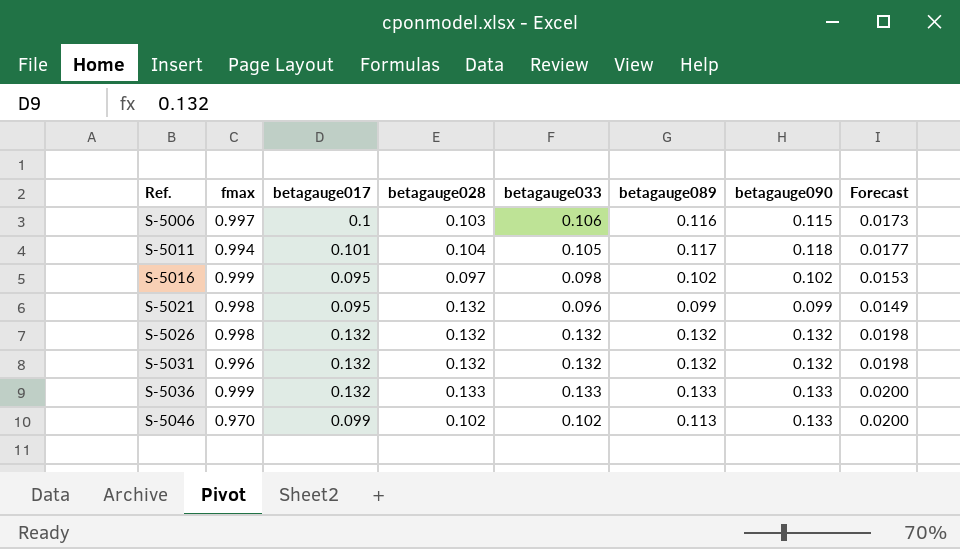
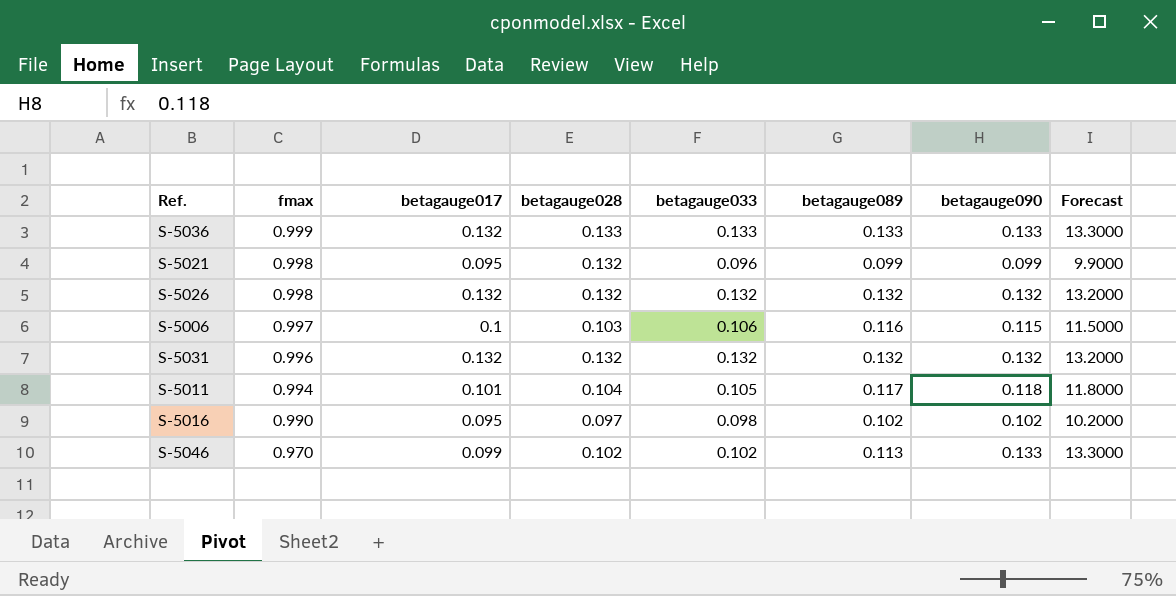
row order: Ref. ascending -> fmax descending
column Forecast | formula: [betagauge090] * 0.15 -> [betagauge090] * 100
S-5016 | fmax: 0.999 -> 0.990

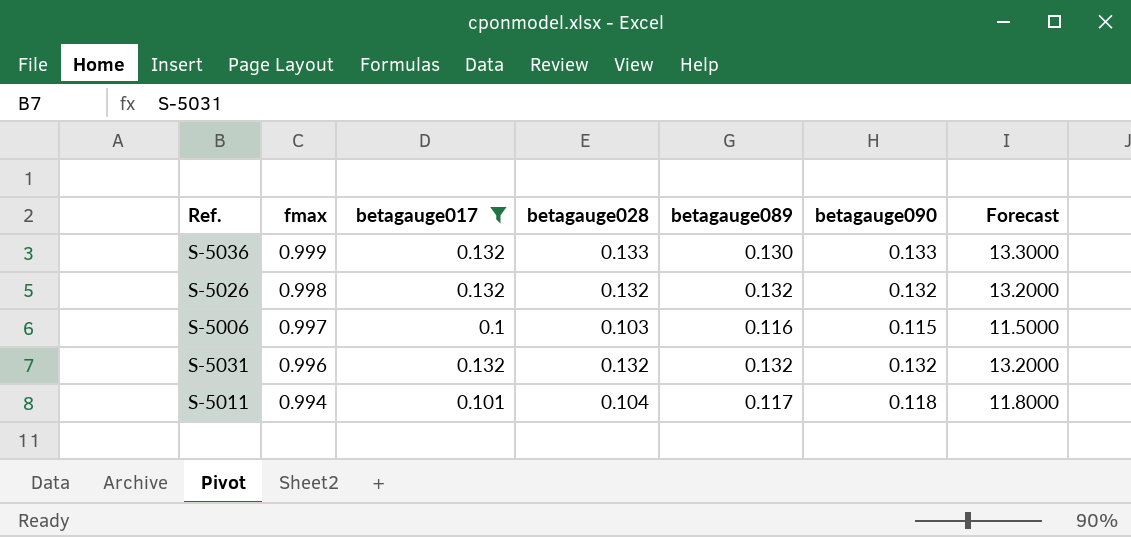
filter: none -> betagauge017 >= 0.1
column betagauge033 | position: 5 -> none
S-5036 | betagauge089: 0.133 -> 0.130

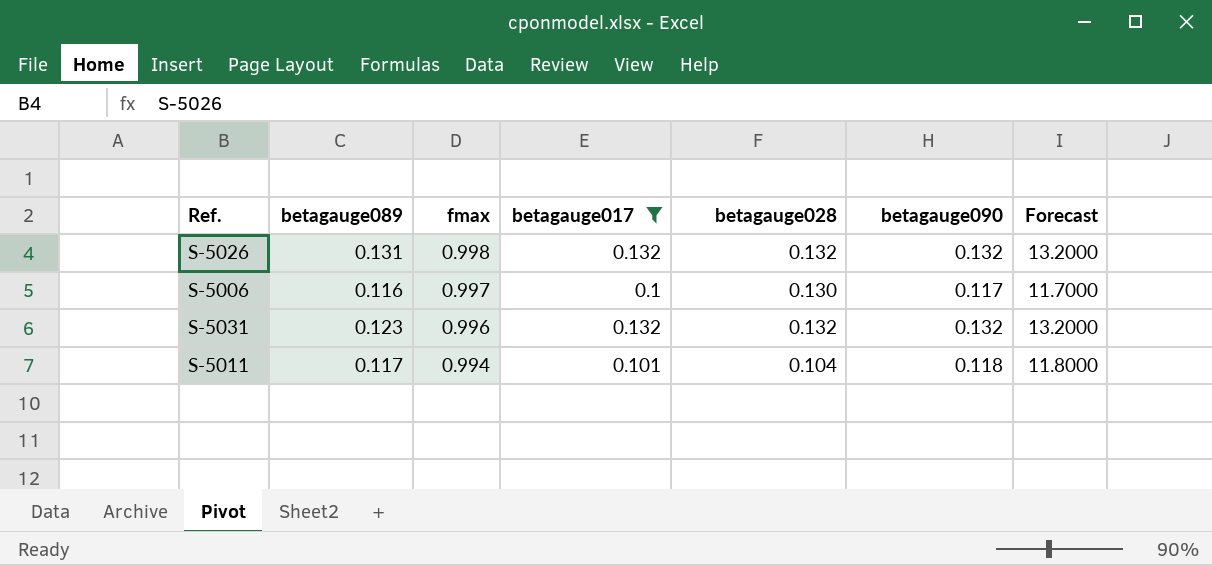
column betagauge089 | position: 5 -> 2
row S-5036: 0.999 | 0.132 | 0.133 | 0.130 | 0.133 | 13.3000 -> none
S-5026 | betagauge089: 0.132 -> 0.131
S-5006 | betagauge028: 0.103 -> 0.130
S-5006 | betagauge090: 0.115 -> 0.117
S-5006 | Forecast: 11.5000 -> 11.7000
S-5031 | betagauge089: 0.132 -> 0.123

